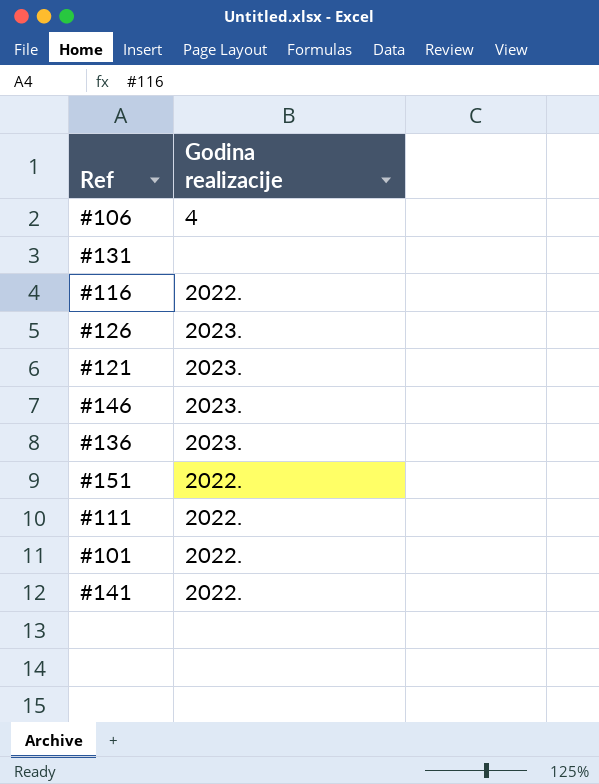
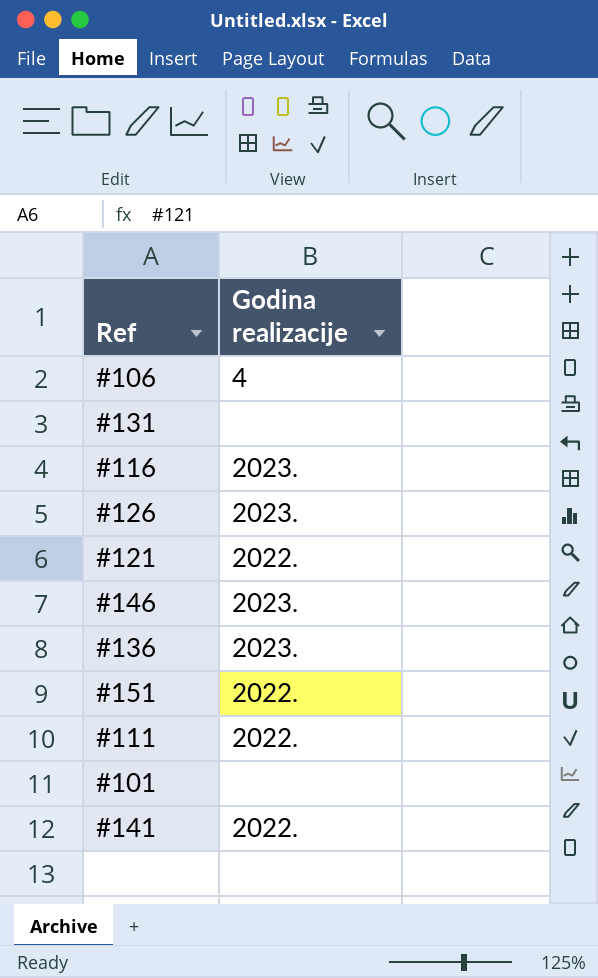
#116 | Godina realizacije: 2022. -> 2023.
#121 | Godina realizacije: 2023. -> 2022.
#101 | Godina realizacije: 2022. -> none

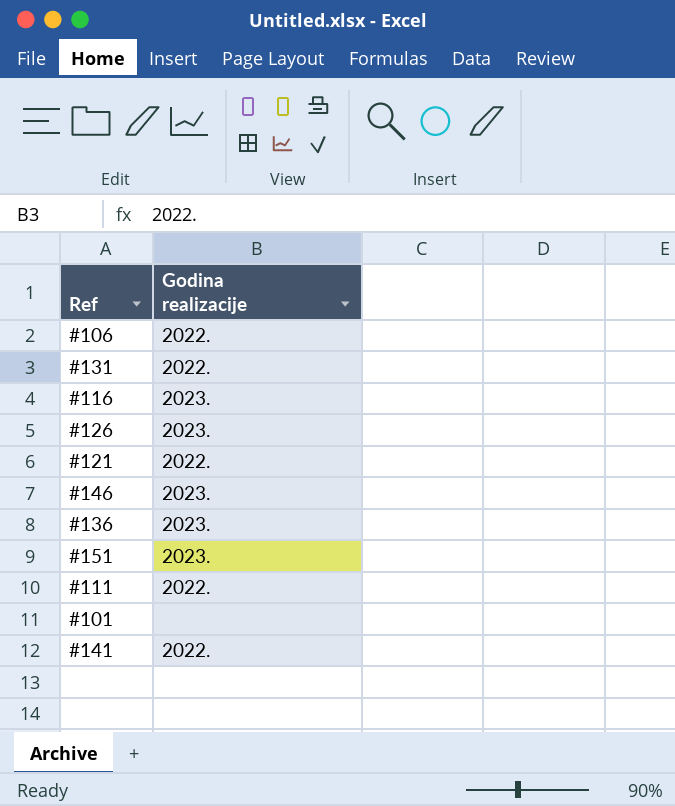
#106 | Godina realizacije: 4 -> 2022.
#131 | Godina realizacije: none -> 2022.
#151 | Godina realizacije: 2022. -> 2023.

